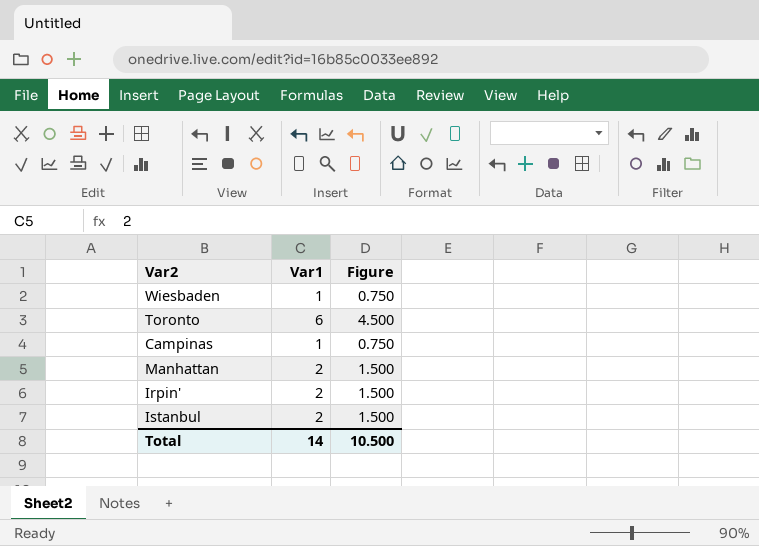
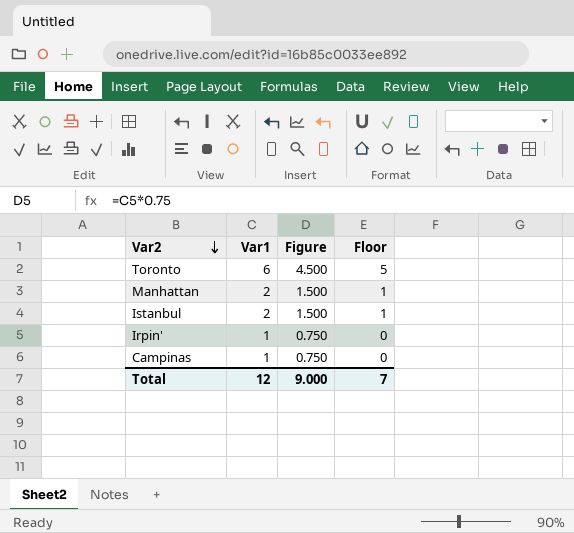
row order: none -> Var2 descending
column Floor | formula: none -> [Var1] - 1
row Wiesbaden: 1 | 0.750 -> none
Irpin' | Var1: 2 -> 1
Irpin' | Figure: 1.500 -> 0.750
Total | Var1: 14 -> 12
Total | Figure: 10.500 -> 9.000

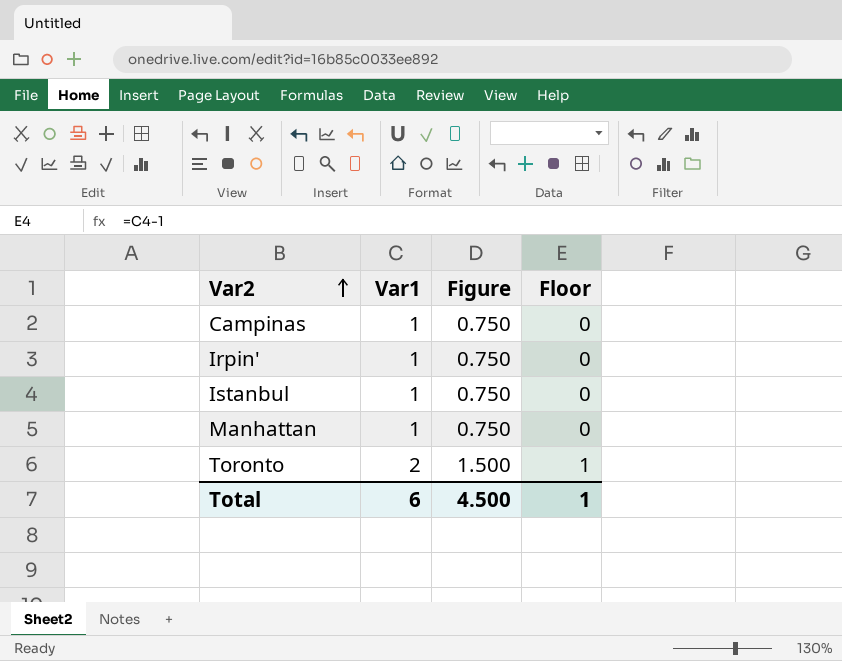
row order: Var2 descending -> Var2 ascending
Istanbul | Var1: 2 -> 1
Istanbul | Figure: 1.500 -> 0.750
Istanbul | Floor: 1 -> 0
Manhattan | Var1: 2 -> 1
Manhattan | Figure: 1.500 -> 0.750
Manhattan | Floor: 1 -> 0
Toronto | Var1: 6 -> 2
Toronto | Figure: 4.500 -> 1.500
Toronto | Floor: 5 -> 1
Total | Var1: 12 -> 6
Total | Figure: 9.000 -> 4.500
Total | Floor: 7 -> 1

